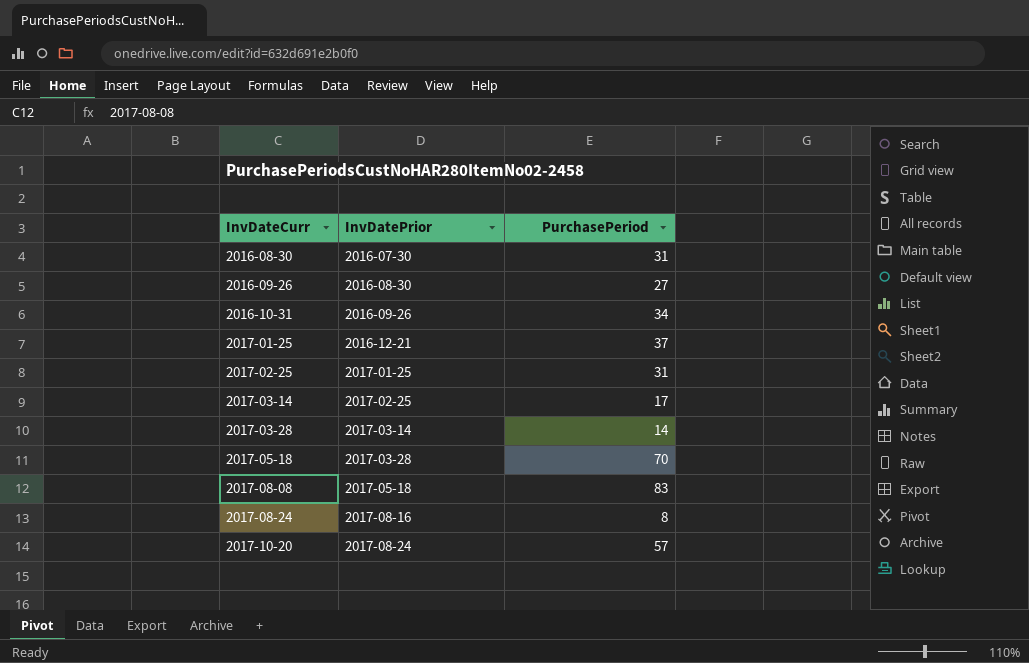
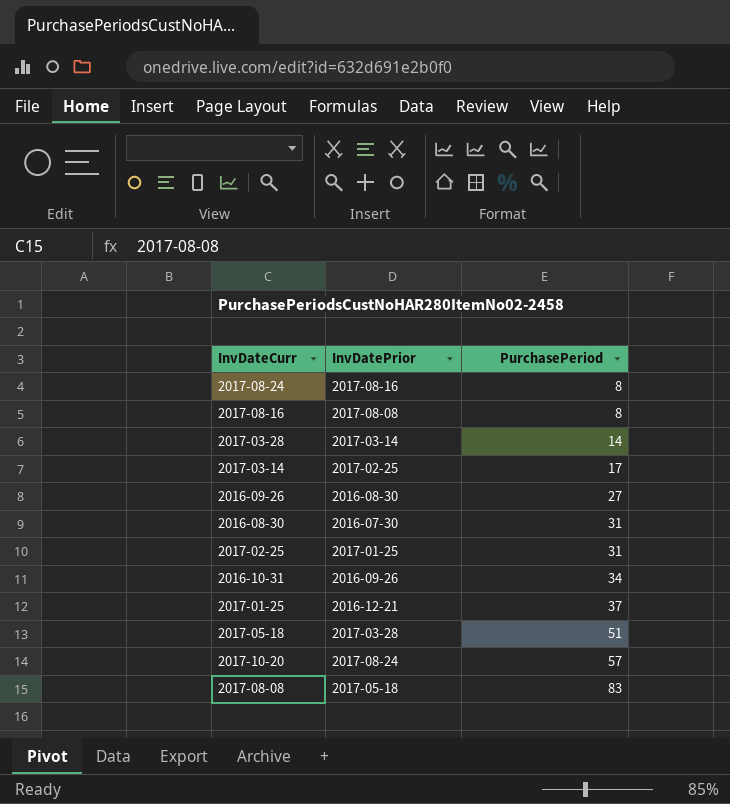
row order: InvDateCurr ascending -> PurchasePeriod ascending
row 2017-08-16: none -> 2017-08-08 | 8
2017-05-18 | PurchasePeriod: 70 -> 51

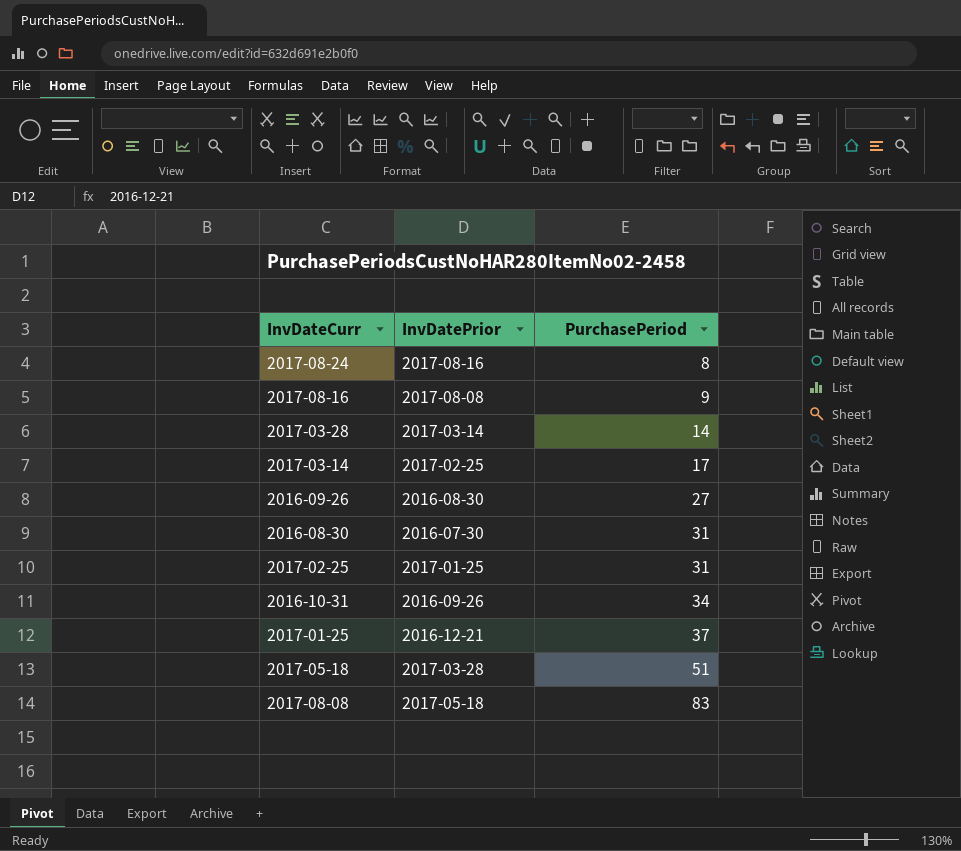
row 2017-10-20: 2017-08-24 | 57 -> none
2017-08-16 | PurchasePeriod: 8 -> 9

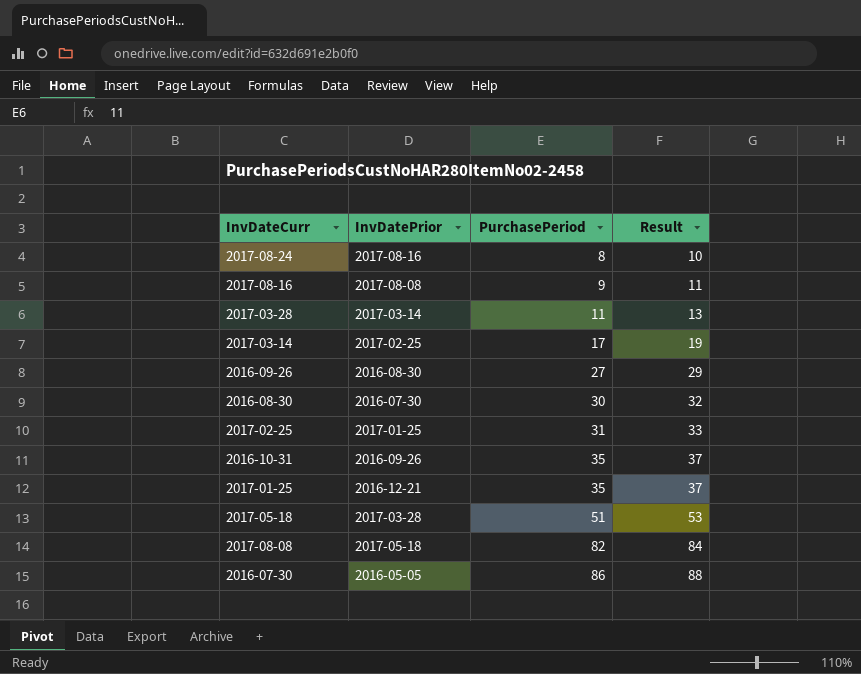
column Result | formula: none -> [PurchasePeriod] + 2
2017-03-28 | PurchasePeriod: 14 -> 11
2016-08-30 | PurchasePeriod: 31 -> 30
2016-10-31 | PurchasePeriod: 34 -> 35
2017-01-25 | PurchasePeriod: 37 -> 35
2017-08-08 | PurchasePeriod: 83 -> 82
row 2016-07-30: none -> 2016-05-05 | 86 | 88

